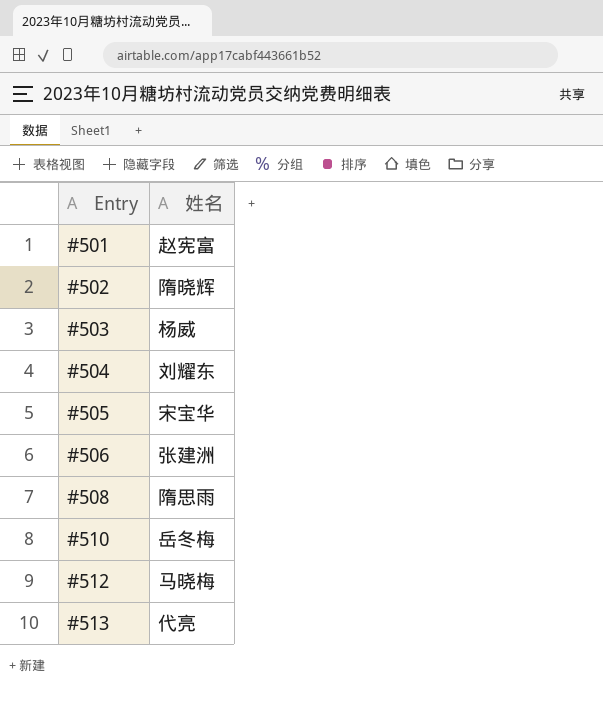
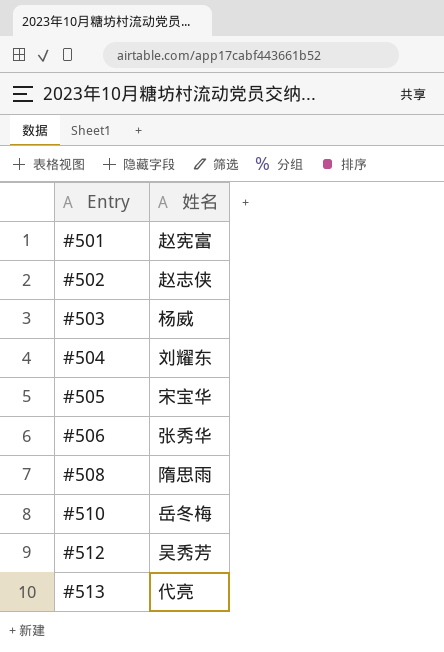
#502 | 姓名: 隋晓辉 -> 赵志侠
#506 | 姓名: 张建洲 -> 张秀华
#512 | 姓名: 马晓梅 -> 吴秀芳

